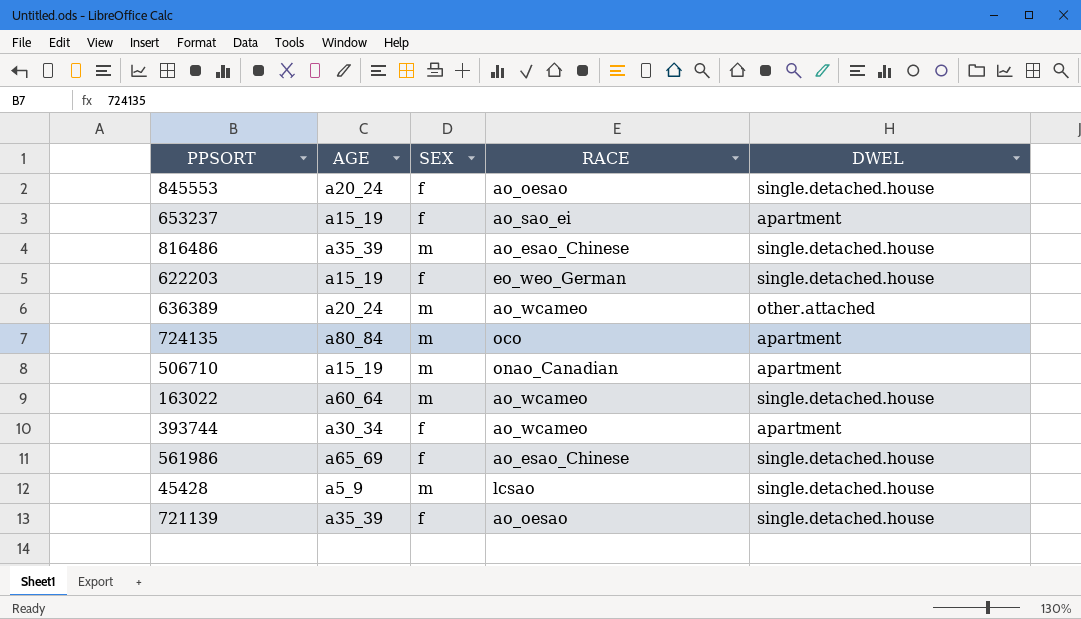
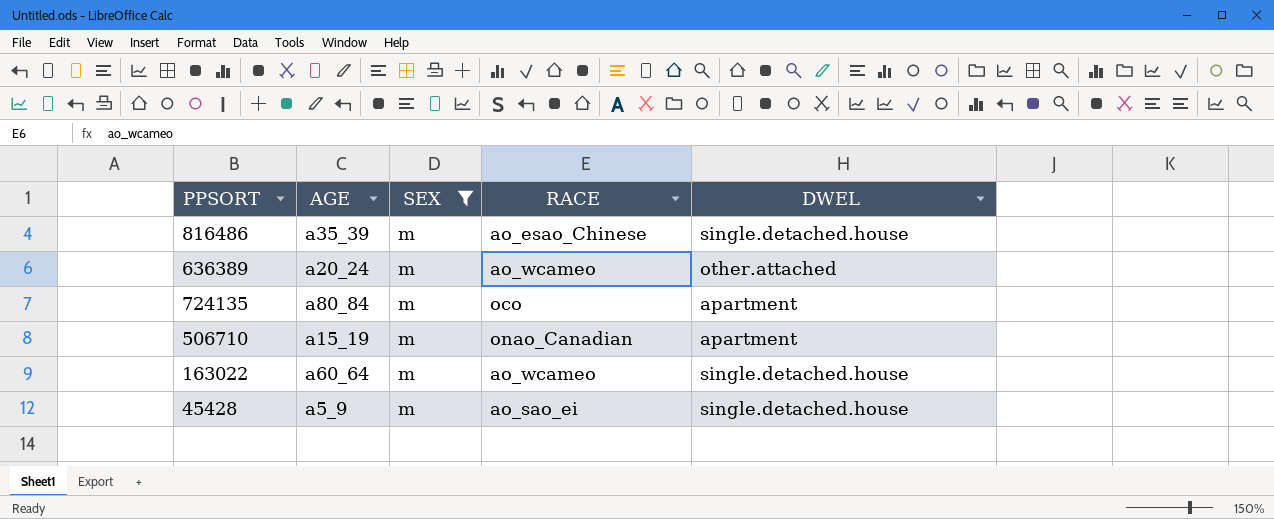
filter: none -> SEX = m
45428 | RACE: lcsao -> ao_sao_ei

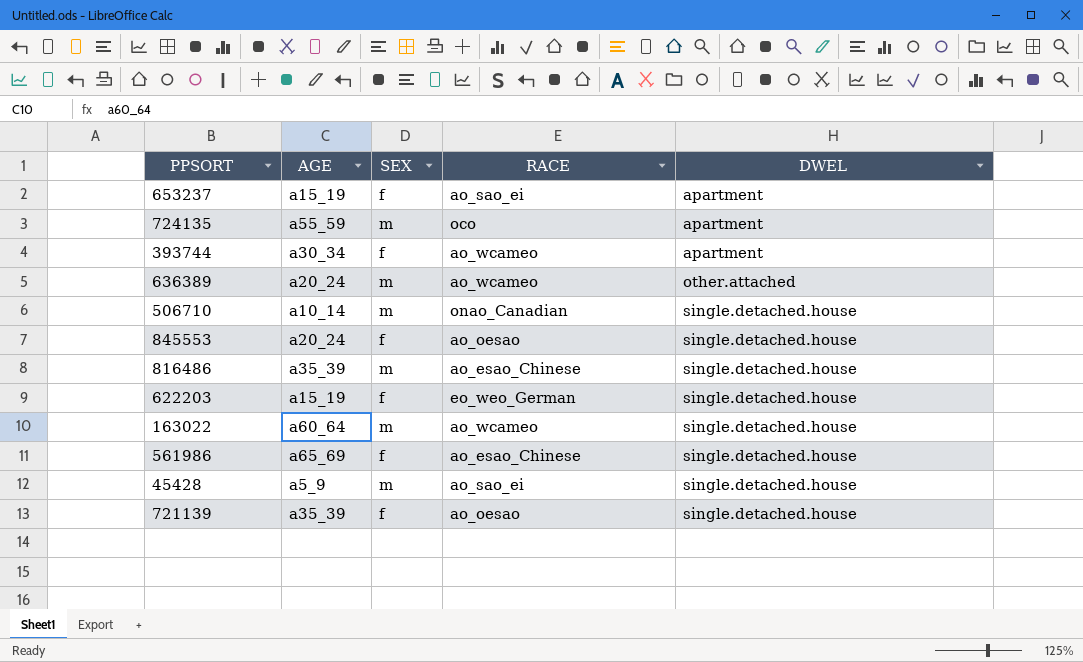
filter: SEX = m -> none
row order: none -> DWEL ascending
724135 | AGE: a80_84 -> a55_59
506710 | AGE: a15_19 -> a10_14
506710 | DWEL: apartment -> single.detached.house

